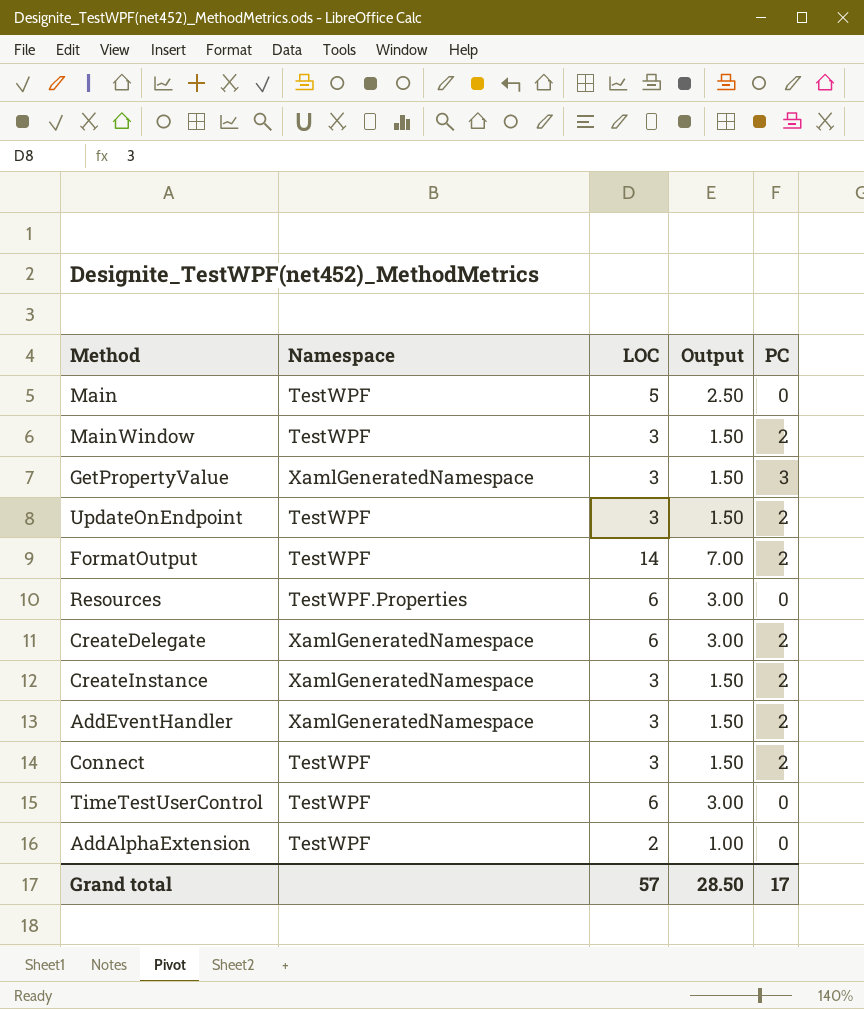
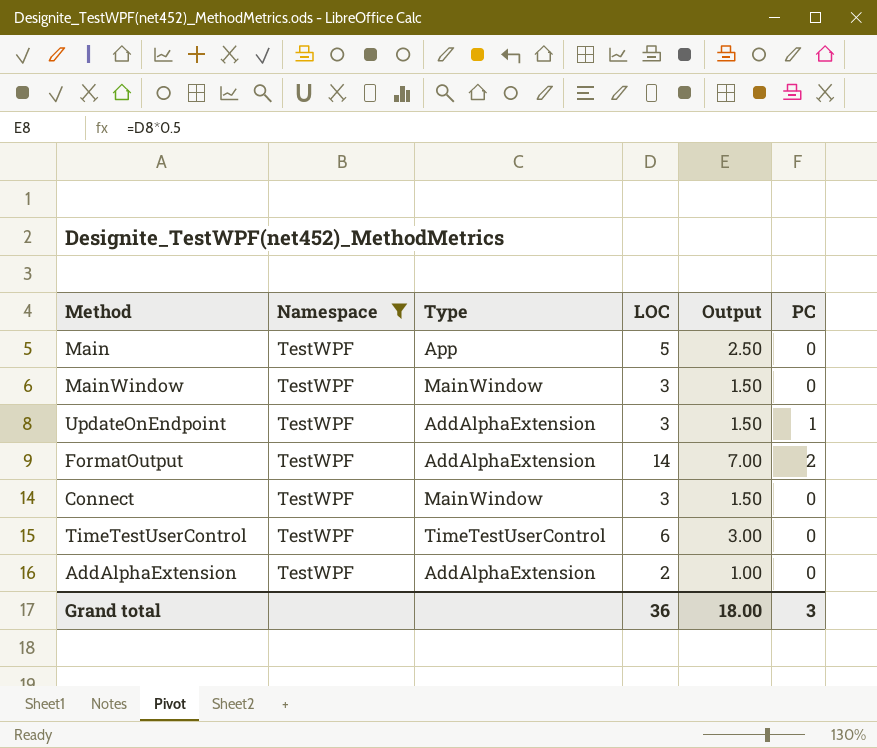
filter: none -> Namespace = TestWPF
column Type | position: none -> 3
MainWindow | PC: 2 -> 0
UpdateOnEndpoint | PC: 2 -> 1
Connect | PC: 2 -> 0
Grand total | LOC: 57 -> 36
Grand total | Output: 28.50 -> 18.00
Grand total | PC: 17 -> 3

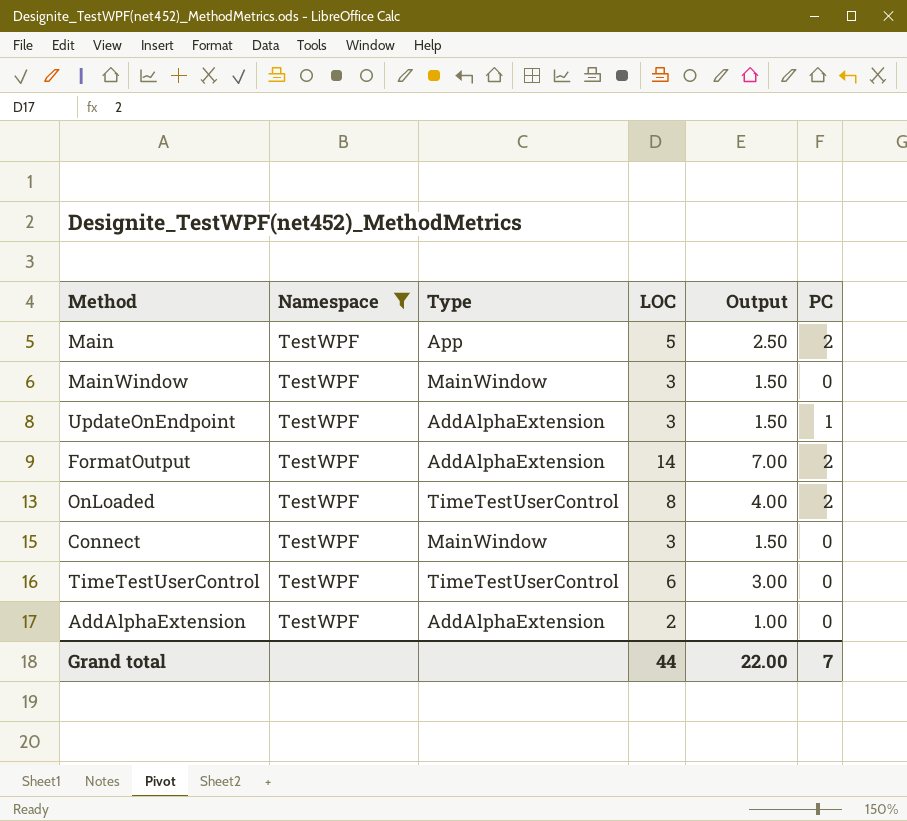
Main | PC: 0 -> 2
row OnLoaded: none -> TestWPF | TimeTestUserControl | 8 | 4.00 | 2
Grand total | LOC: 36 -> 44
Grand total | Output: 18.00 -> 22.00
Grand total | PC: 3 -> 7

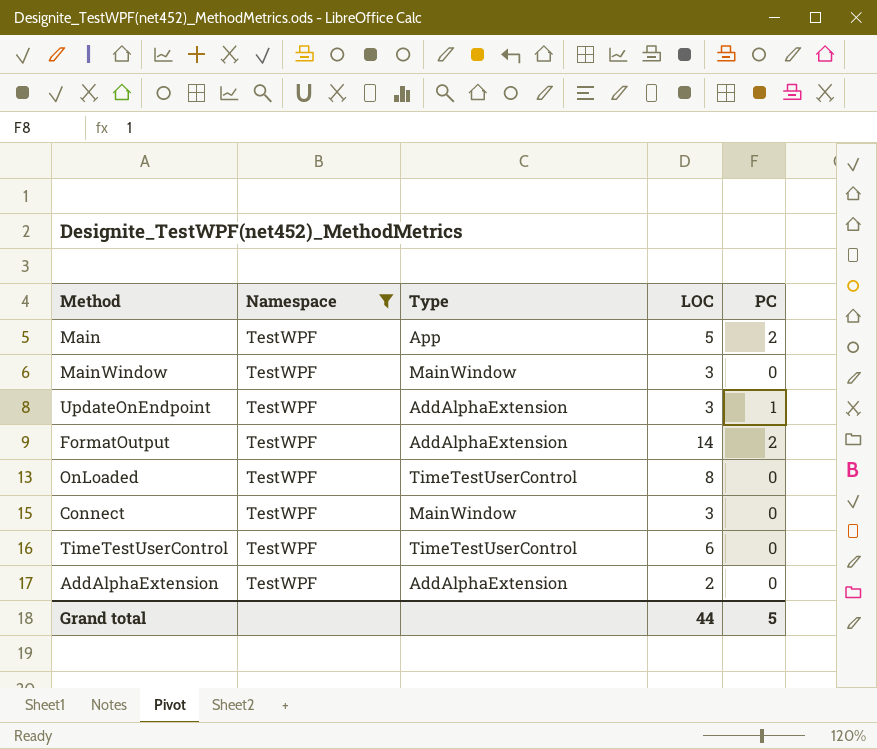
column Output | formula: [LOC] * 0.5 -> none
OnLoaded | PC: 2 -> 0
Grand total | PC: 7 -> 5

